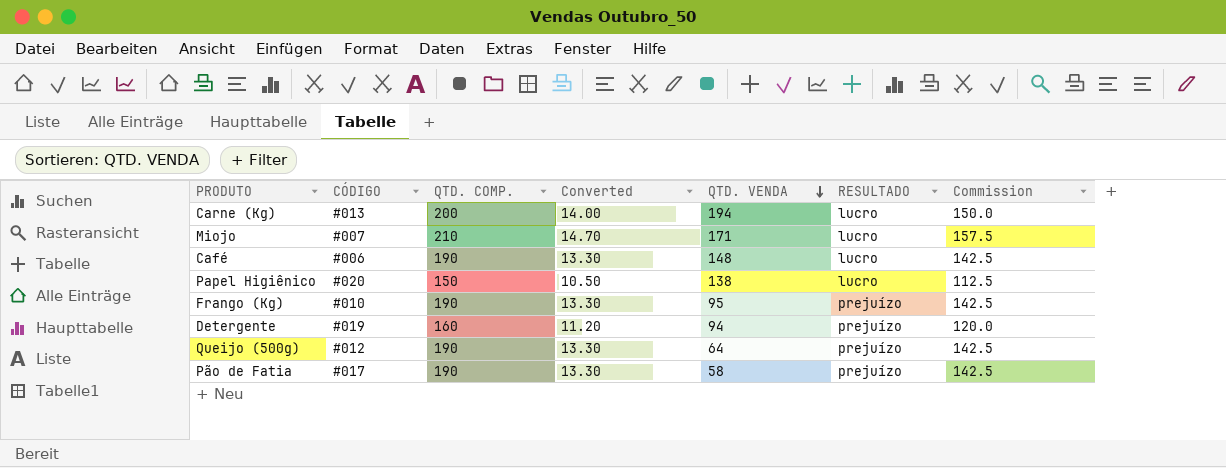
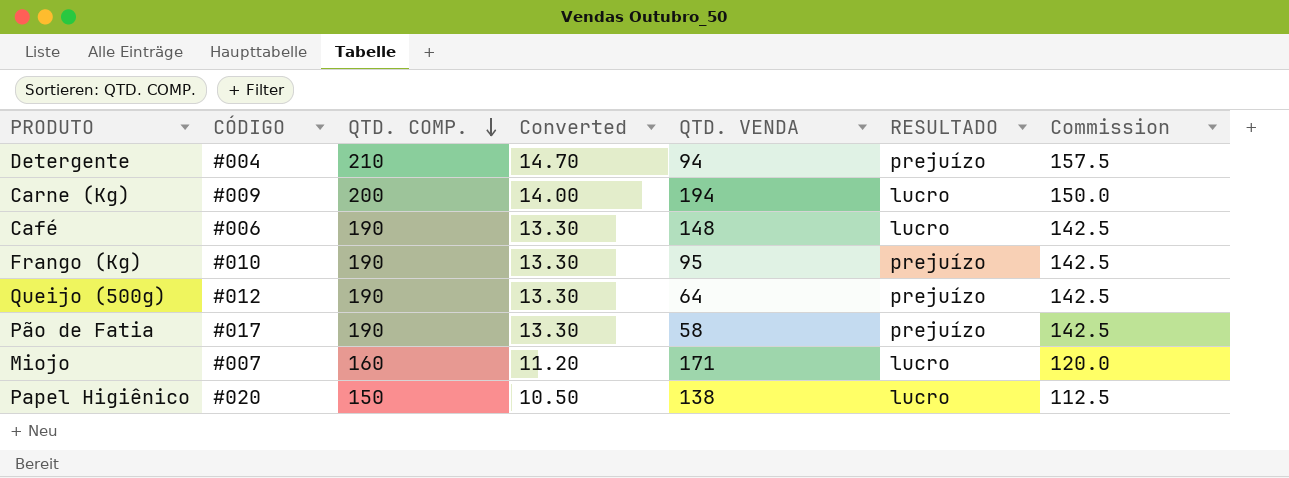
row order: QTD. VENDA descending -> QTD. COMP. descending
Detergente | CÓDIGO: #019 -> #004
Detergente | QTD. COMP.: 160 -> 210
Detergente | Converted: 11.20 -> 14.70
Detergente | Commission: 120.0 -> 157.5
Carne (Kg) | CÓDIGO: #013 -> #009
Miojo | QTD. COMP.: 210 -> 160
Miojo | Converted: 14.70 -> 11.20
Miojo | Commission: 157.5 -> 120.0

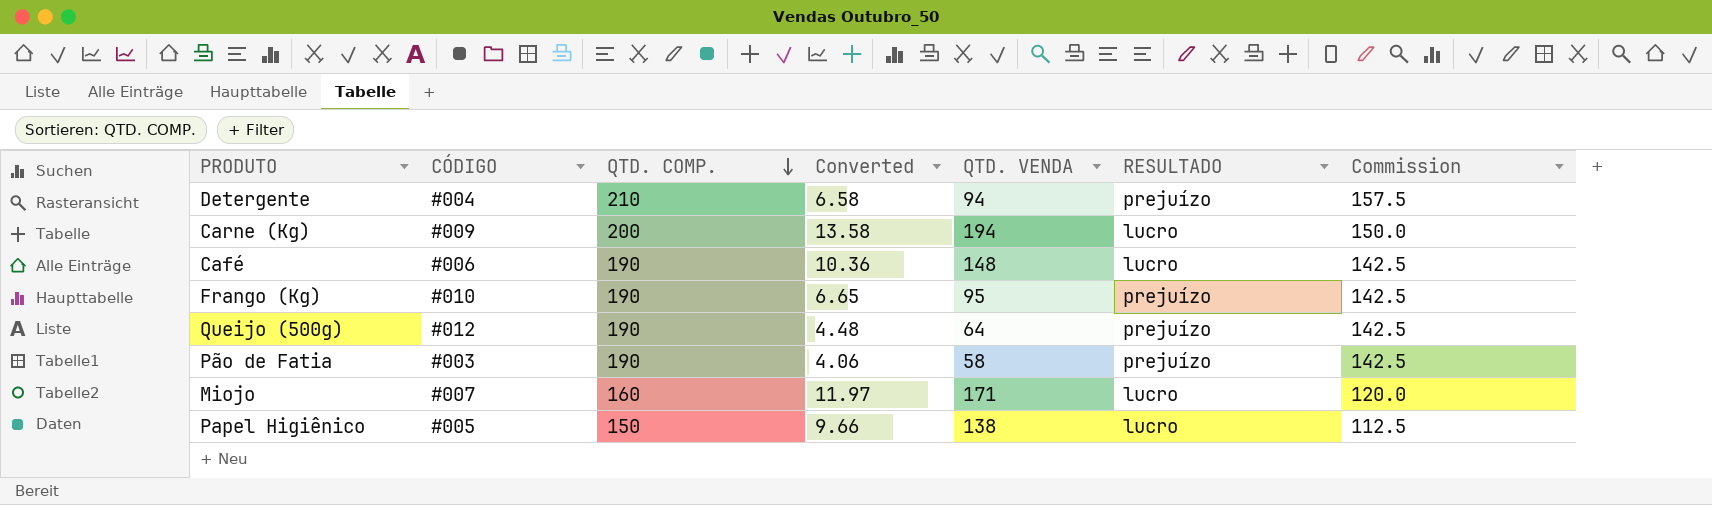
column Converted | formula: [QTD. COMP.] * 0.07 -> [QTD. VENDA] * 0.07
Pão de Fatia | CÓDIGO: #017 -> #003
Papel Higiênico | CÓDIGO: #020 -> #005

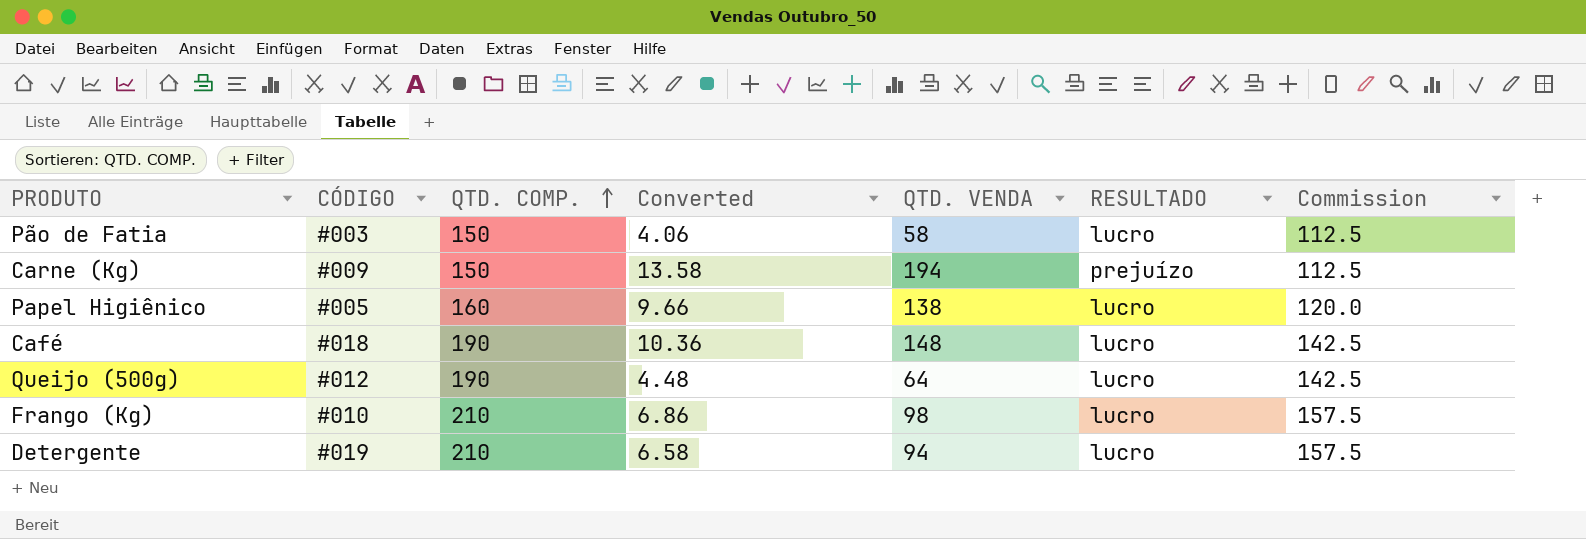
row order: QTD. COMP. descending -> QTD. COMP. ascending
row Miojo: #007 | 160 | 11.97 | 171 | lucro | 120.0 -> none
Pão de Fatia | QTD. COMP.: 190 -> 150
Pão de Fatia | RESULTADO: prejuízo -> lucro
Pão de Fatia | Commission: 142.5 -> 112.5
Carne (Kg) | QTD. COMP.: 200 -> 150
Carne (Kg) | RESULTADO: lucro -> prejuízo
Carne (Kg) | Commission: 150.0 -> 112.5
Papel Higiênico | QTD. COMP.: 150 -> 160
Papel Higiênico | Commission: 112.5 -> 120.0
Café | CÓDIGO: #006 -> #018
Queijo (500g) | RESULTADO: prejuízo -> lucro
Frango (Kg) | QTD. COMP.: 190 -> 210
Frango (Kg) | Converted: 6.65 -> 6.86
Frango (Kg) | QTD. VENDA: 95 -> 98
Frango (Kg) | RESULTADO: prejuízo -> lucro
Frango (Kg) | Commission: 142.5 -> 157.5
Detergente | CÓDIGO: #004 -> #019
Detergente | RESULTADO: prejuízo -> lucro

